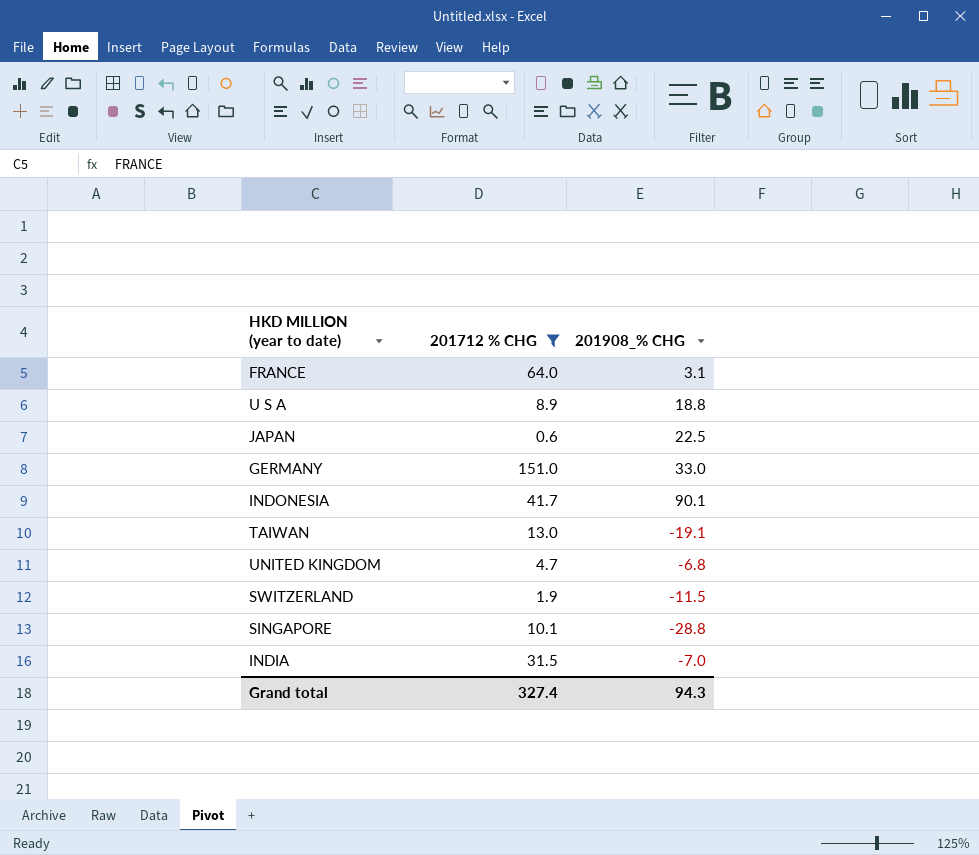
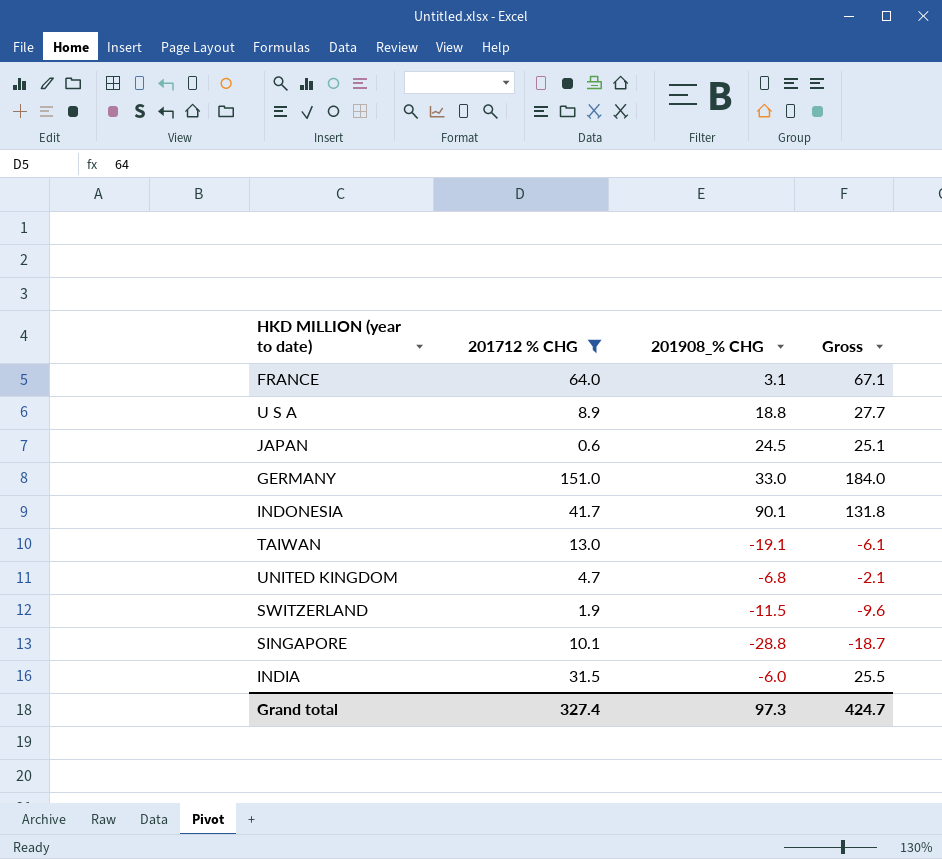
column Gross | formula: none -> [201712 % CHG] + [201908_% CHG]
JAPAN | 201908_% CHG: 22.5 -> 24.5
INDIA | 201908_% CHG: -7.0 -> -6.0
Grand total | 201908_% CHG: 94.3 -> 97.3

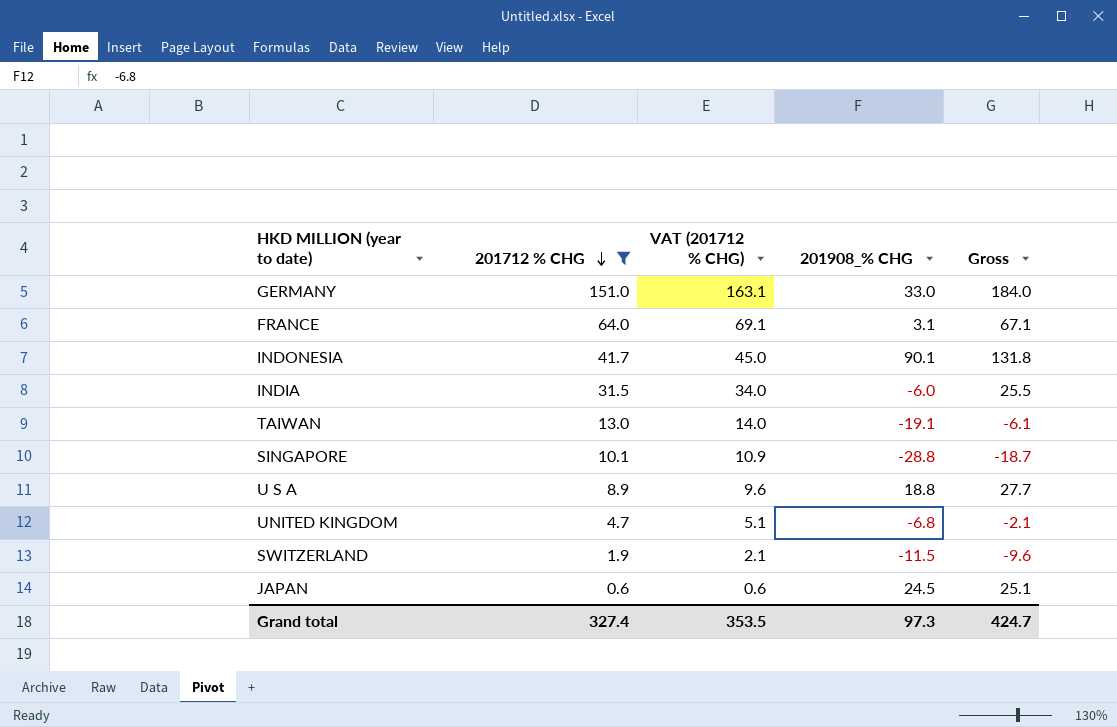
row order: none -> 201712 % CHG descending
column VAT (201712 % CHG) | formula: none -> [201712 % CHG] * 1.08

